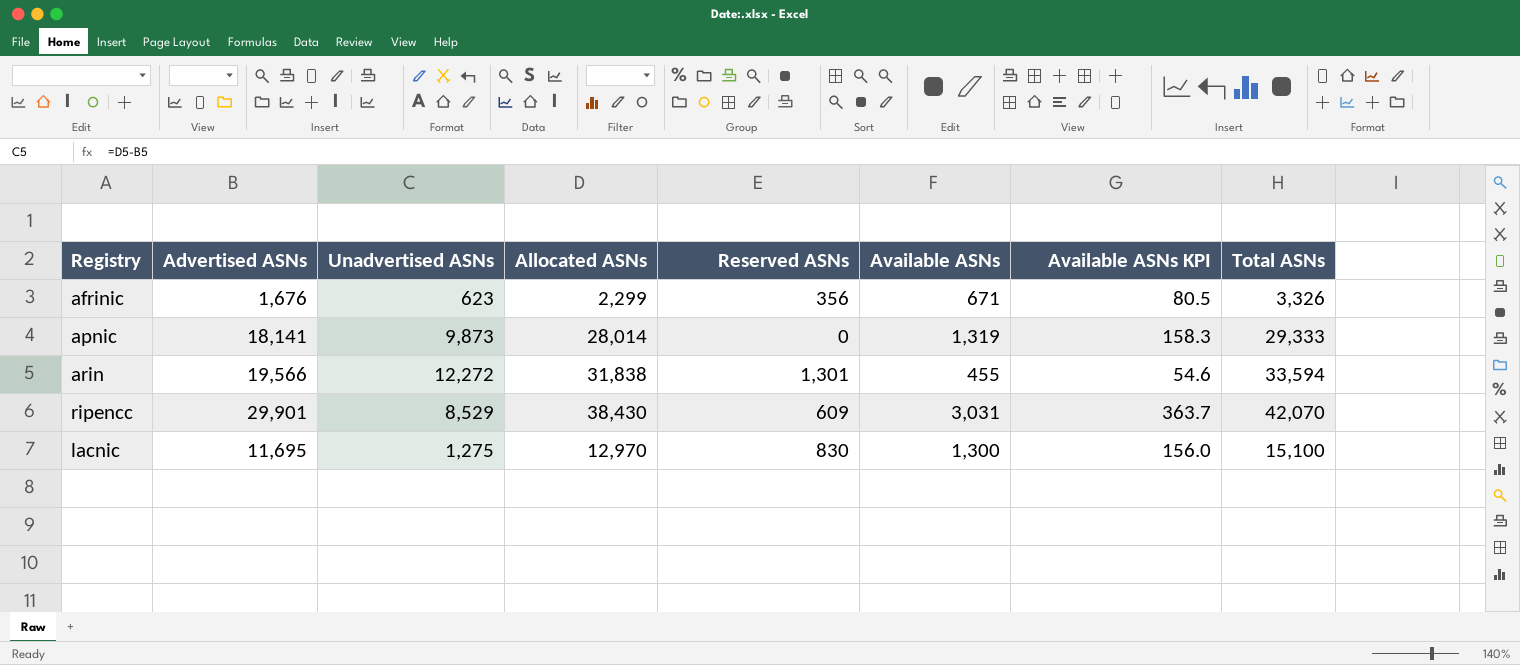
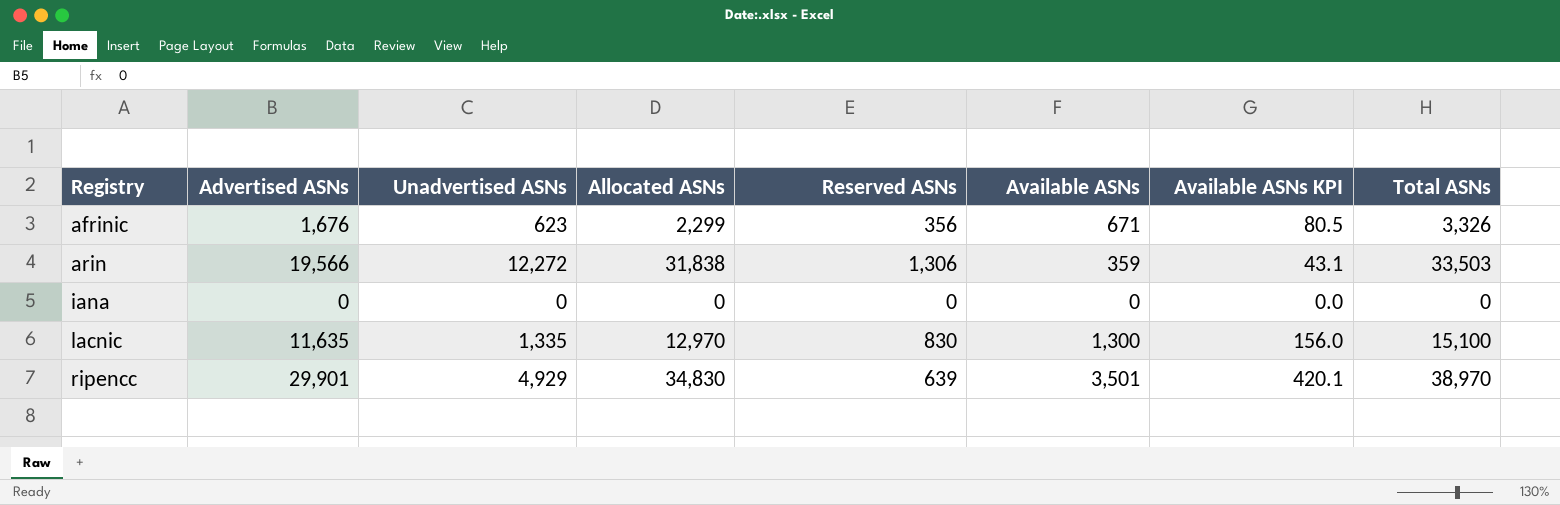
row order: none -> Registry ascending
row apnic: 18,141 | 9,873 | 28,014 | 0 | 1,319 | 158.3 | 29,333 -> none
arin | Reserved ASNs: 1,301 -> 1,306
arin | Available ASNs: 455 -> 359
arin | Available ASNs KPI: 54.6 -> 43.1
arin | Total ASNs: 33,594 -> 33,503
row iana: none -> 0 | 0 | 0 | 0 | 0 | 0.0 | 0
lacnic | Advertised ASNs: 11,695 -> 11,635
lacnic | Unadvertised ASNs: 1,275 -> 1,335
ripencc | Unadvertised ASNs: 8,529 -> 4,929
ripencc | Allocated ASNs: 38,430 -> 34,830
ripencc | Reserved ASNs: 609 -> 639
ripencc | Available ASNs: 3,031 -> 3,501
ripencc | Available ASNs KPI: 363.7 -> 420.1
ripencc | Total ASNs: 42,070 -> 38,970

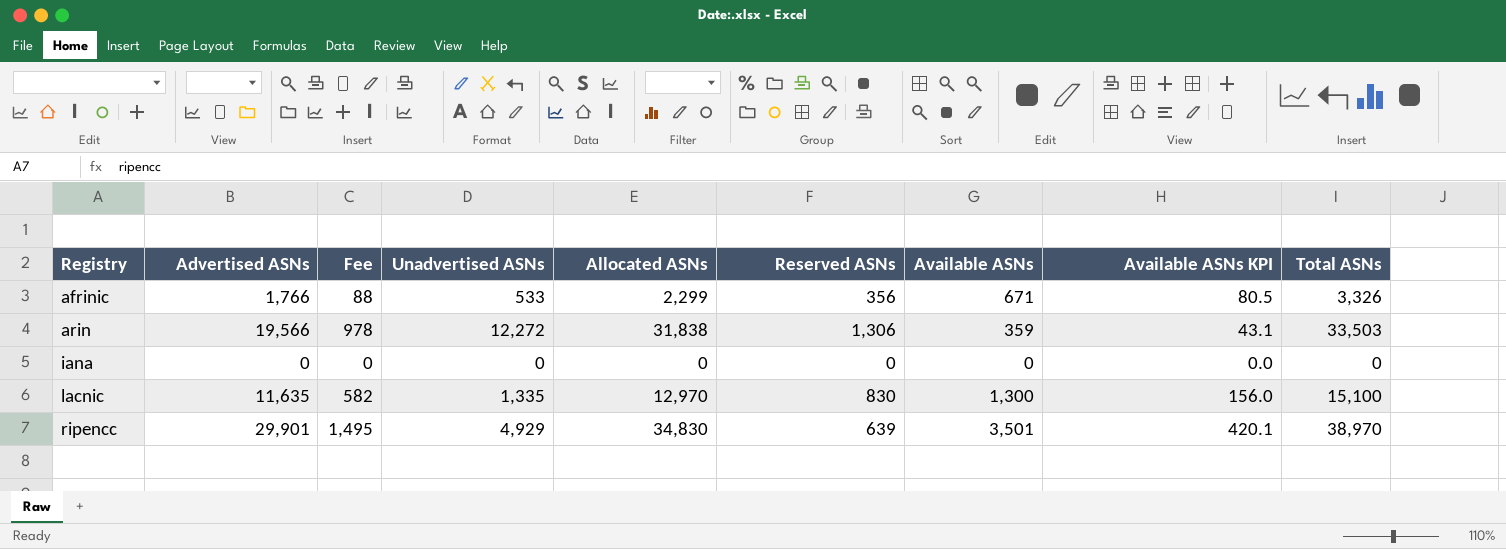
column Fee | formula: none -> [Advertised ASNs] * 0.05
afrinic | Advertised ASNs: 1,676 -> 1,766
afrinic | Unadvertised ASNs: 623 -> 533

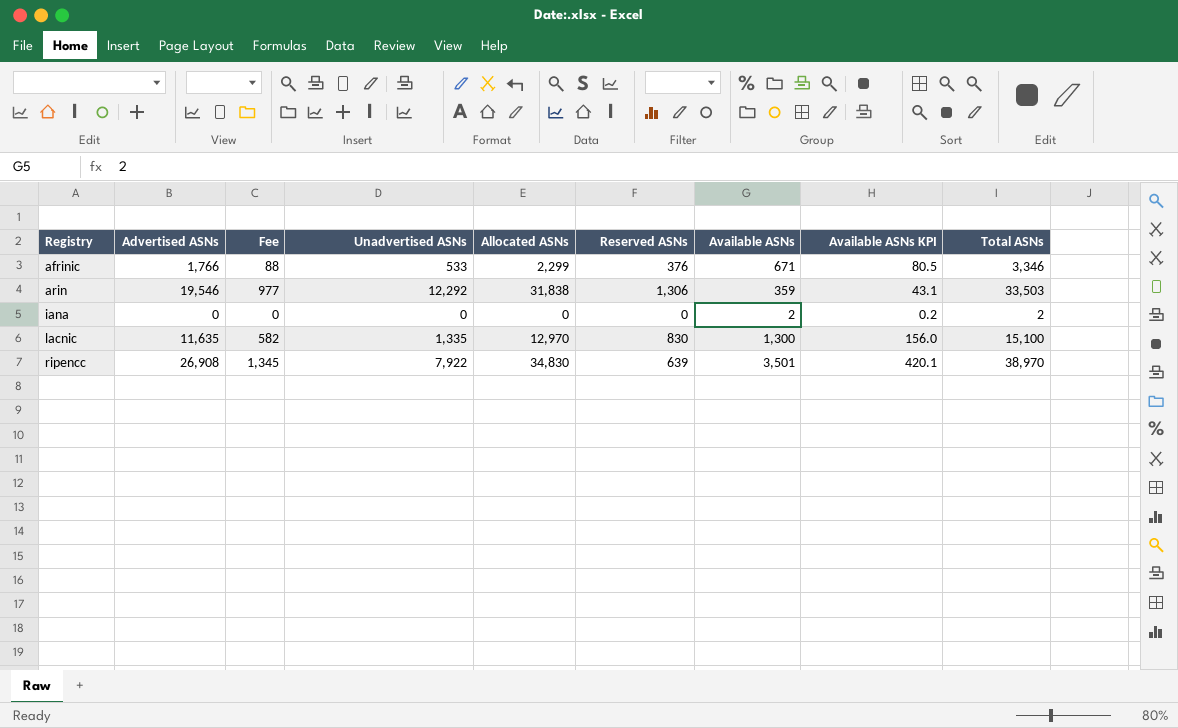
afrinic | Reserved ASNs: 356 -> 376
afrinic | Total ASNs: 3,326 -> 3,346
arin | Advertised ASNs: 19,566 -> 19,546
arin | Fee: 978 -> 977
arin | Unadvertised ASNs: 12,272 -> 12,292
iana | Available ASNs: 0 -> 2
iana | Available ASNs KPI: 0.0 -> 0.2
iana | Total ASNs: 0 -> 2
ripencc | Advertised ASNs: 29,901 -> 26,908
ripencc | Fee: 1,495 -> 1,345
ripencc | Unadvertised ASNs: 4,929 -> 7,922

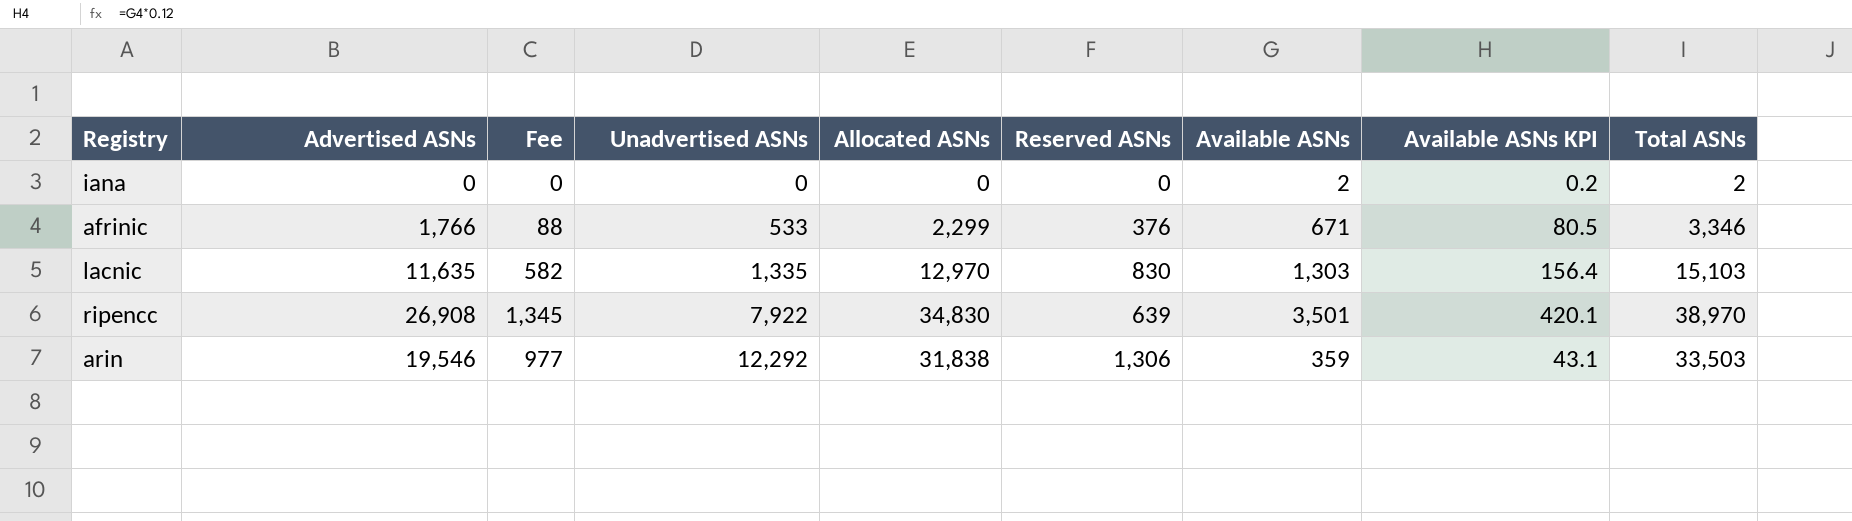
row order: Registry ascending -> Unadvertised ASNs ascending
lacnic | Available ASNs: 1,300 -> 1,303
lacnic | Available ASNs KPI: 156.0 -> 156.4
lacnic | Total ASNs: 15,100 -> 15,103

